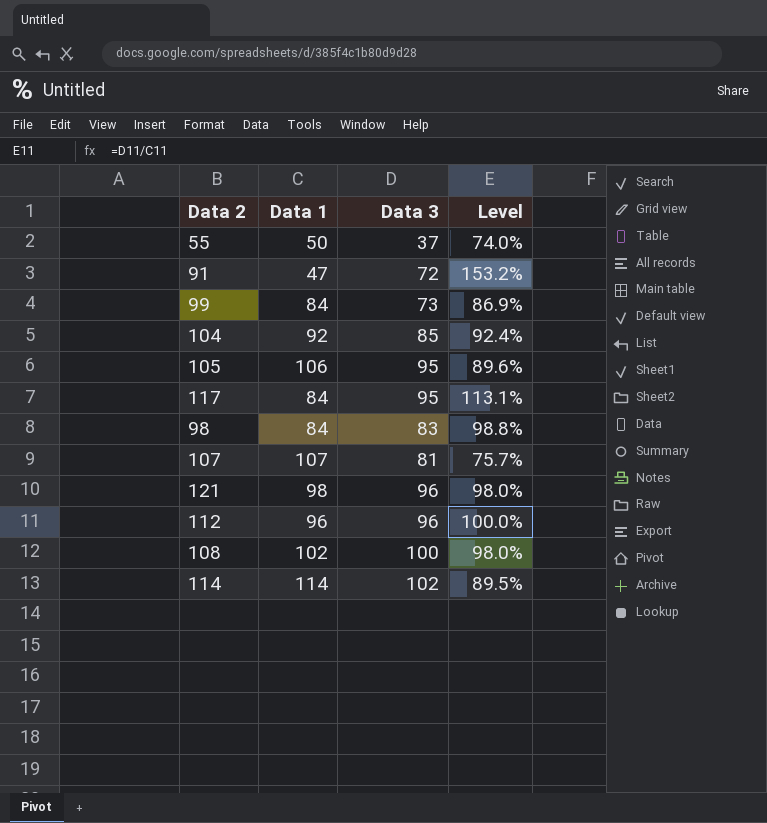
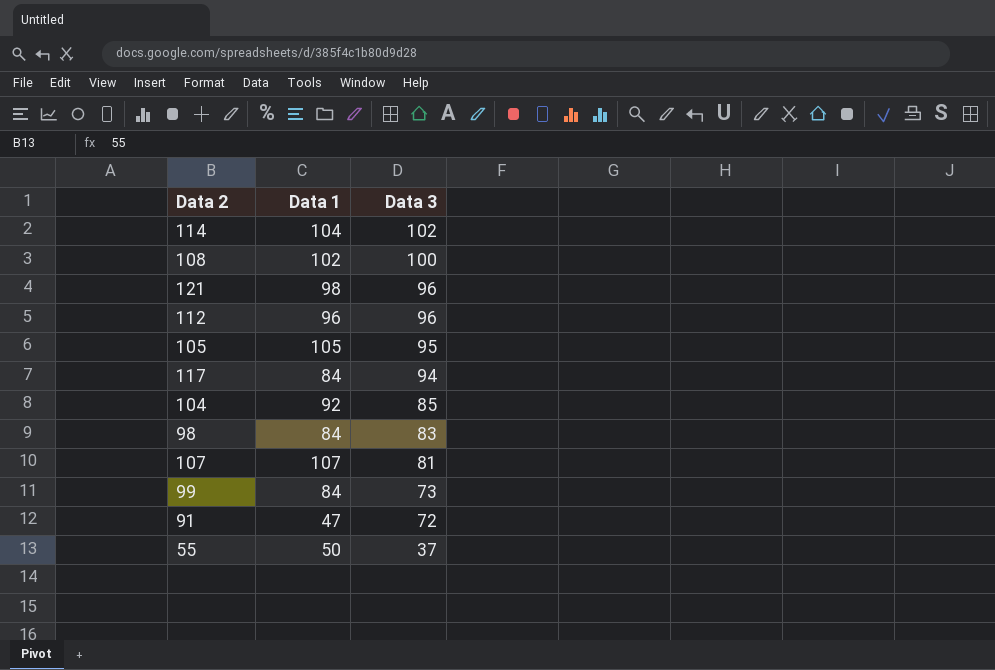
row order: none -> Data 3 descending
column Level | formula: [Data 3] / [Data 1] -> none
114 | Data 1: 114 -> 104
105 | Data 1: 106 -> 105
117 | Data 3: 95 -> 94

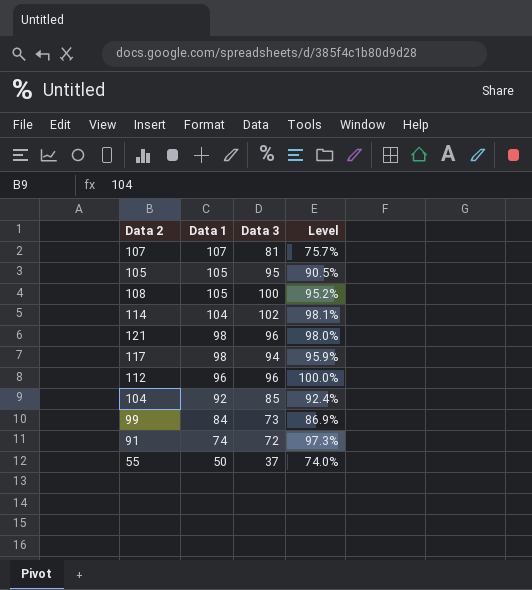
row order: Data 3 descending -> Data 1 descending
column Level | formula: none -> [Data 3] / [Data 1]
row 98: 84 | 83 -> none
108 | Data 1: 102 -> 105
117 | Data 1: 84 -> 98
91 | Data 1: 47 -> 74

